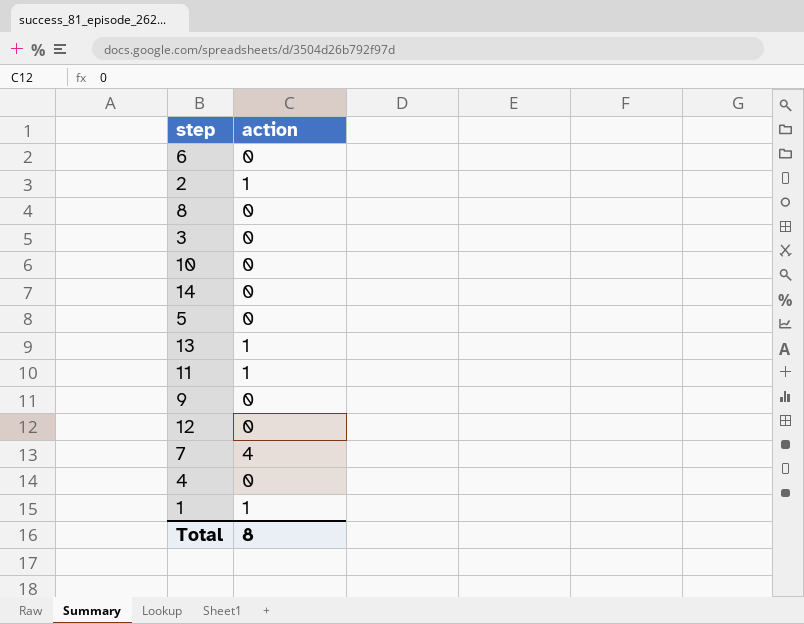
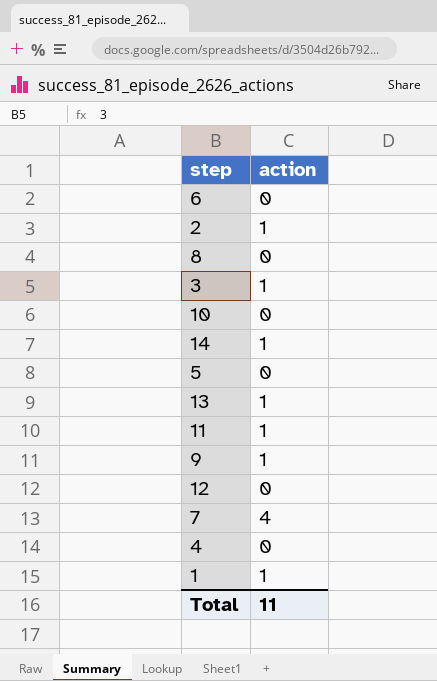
3 | action: 0 -> 1
14 | action: 0 -> 1
9 | action: 0 -> 1
Total | action: 8 -> 11

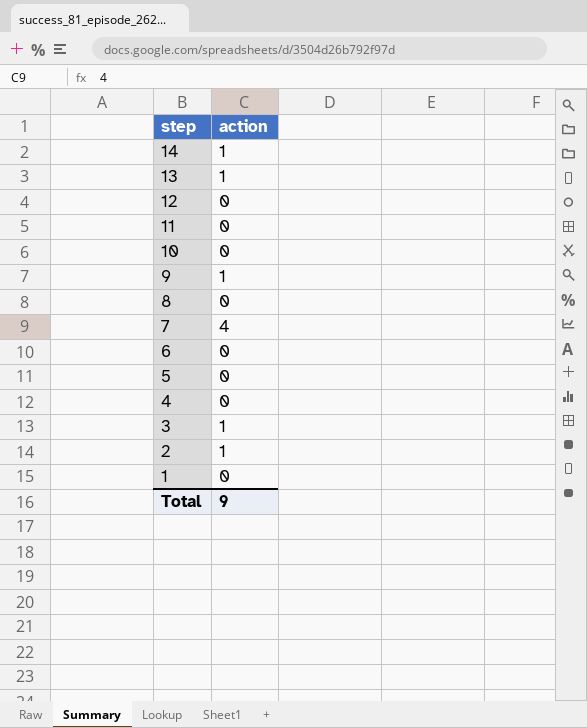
row order: none -> step descending
11 | action: 1 -> 0
1 | action: 1 -> 0
Total | action: 11 -> 9

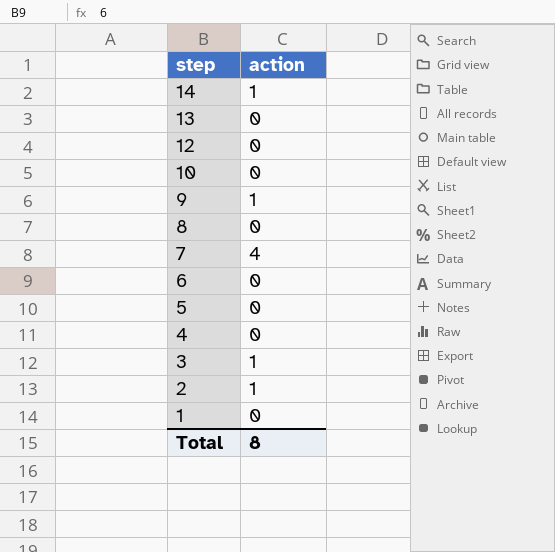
row 11: 0 -> none
13 | action: 1 -> 0
Total | action: 9 -> 8

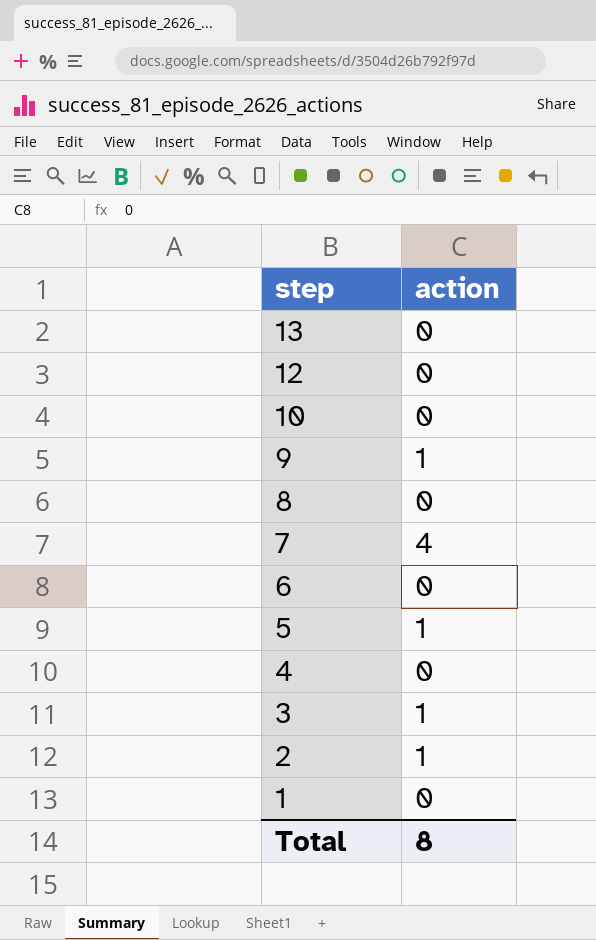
row 14: 1 -> none
5 | action: 0 -> 1

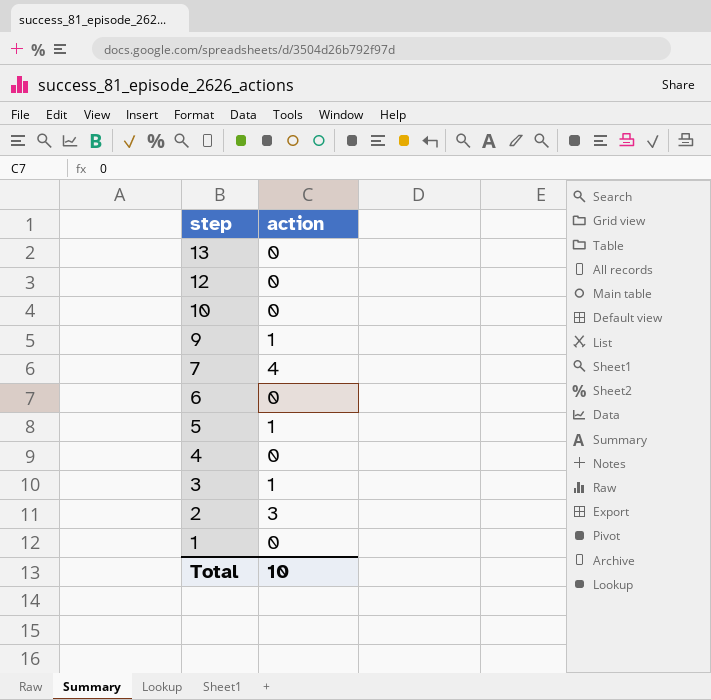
row 8: 0 -> none
2 | action: 1 -> 3
Total | action: 8 -> 10

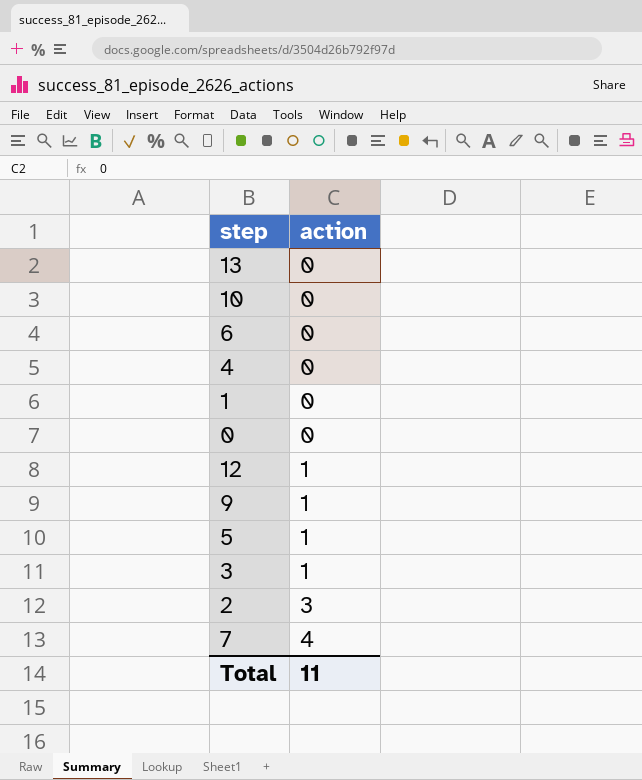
row order: step descending -> action ascending
row 0: none -> 0
12 | action: 0 -> 1
Total | action: 10 -> 11

